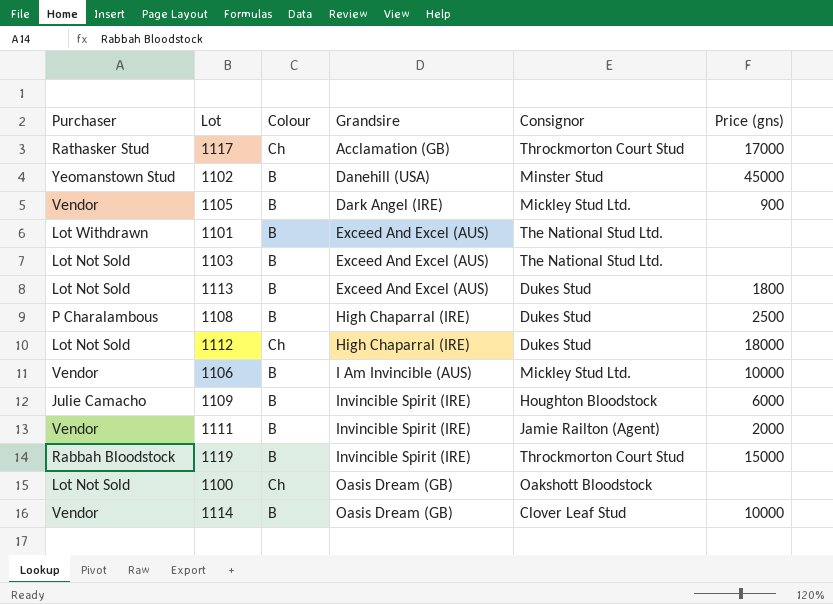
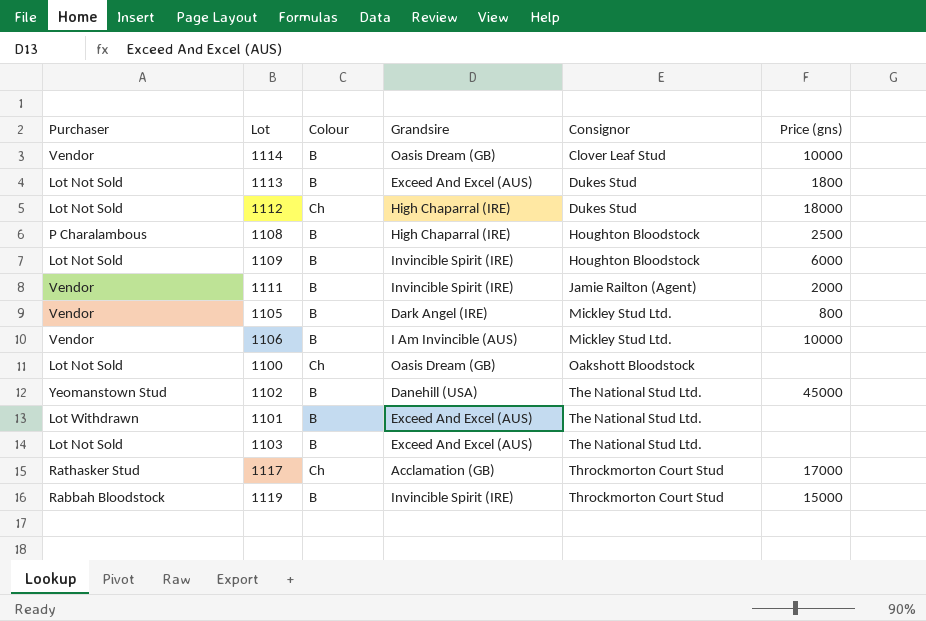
row order: Grandsire ascending -> Consignor ascending
1108 | Consignor: Dukes Stud -> Houghton Bloodstock
1109 | Purchaser: Julie Camacho -> Lot Not Sold
1105 | Price (gns): 900 -> 800
1102 | Consignor: Minster Stud -> The National Stud Ltd.

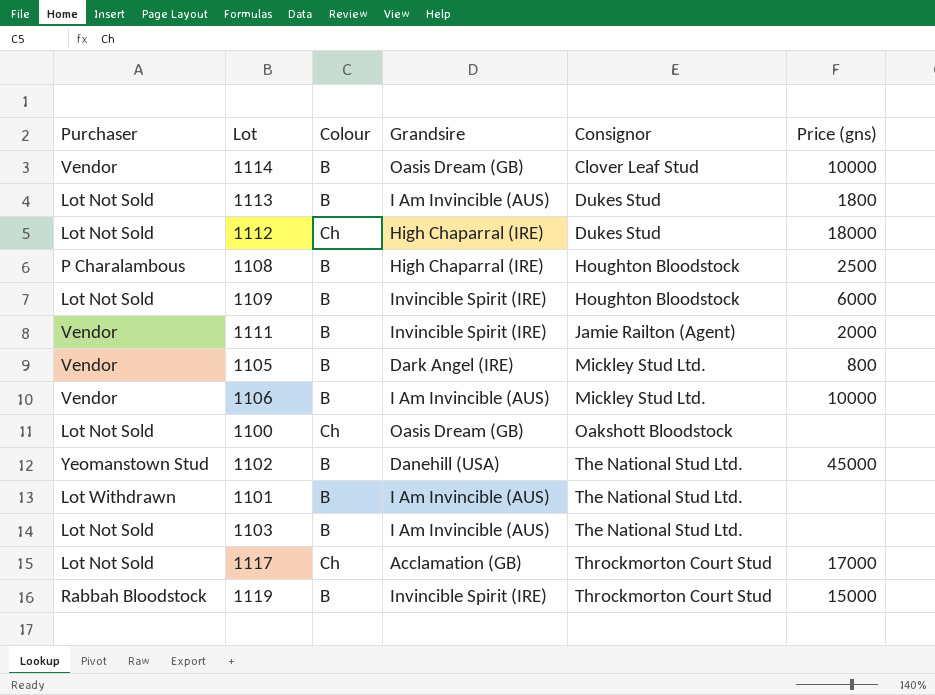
1113 | Grandsire: Exceed And Excel (AUS) -> I Am Invincible (AUS)
1101 | Grandsire: Exceed And Excel (AUS) -> I Am Invincible (AUS)
1103 | Grandsire: Exceed And Excel (AUS) -> I Am Invincible (AUS)
1117 | Purchaser: Rathasker Stud -> Lot Not Sold

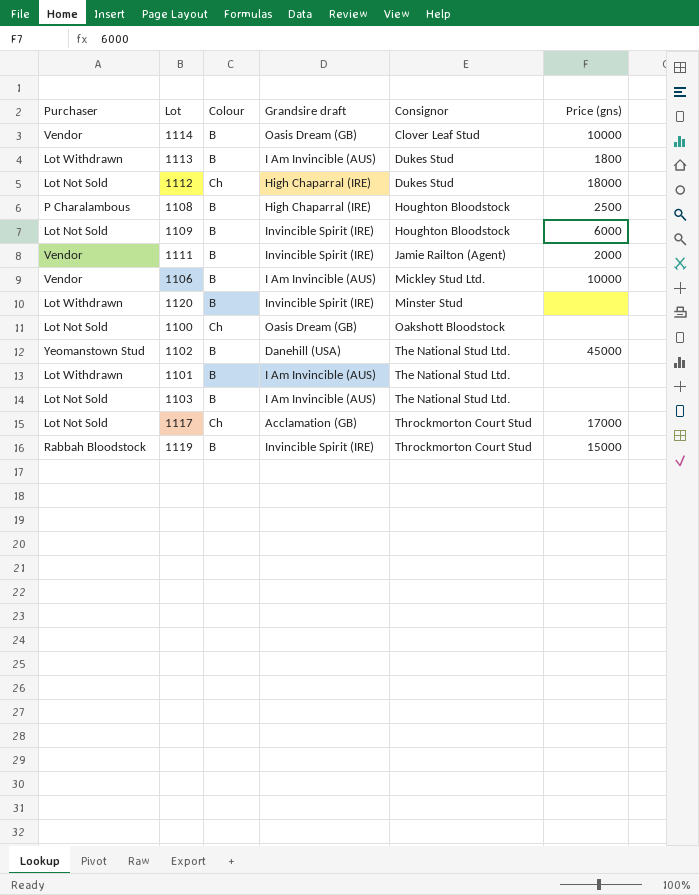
column name: Grandsire -> Grandsire draft
row 1105: Vendor | B | Dark Angel (IRE) | Mickley Stud Ltd. | 800 -> none
1113 | Purchaser: Lot Not Sold -> Lot Withdrawn
row 1120: none -> Lot Withdrawn | B | Invincible Spirit (IRE) | Minster Stud | none

